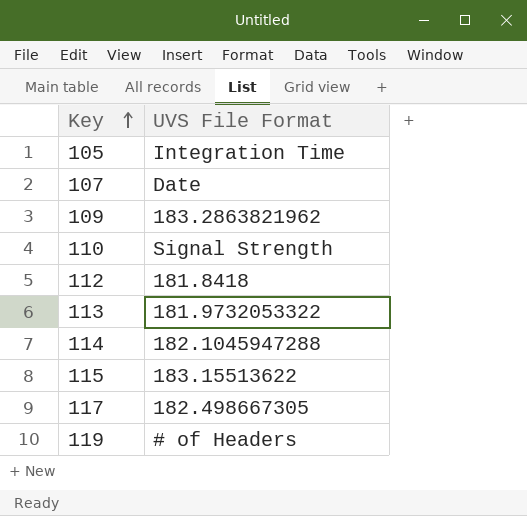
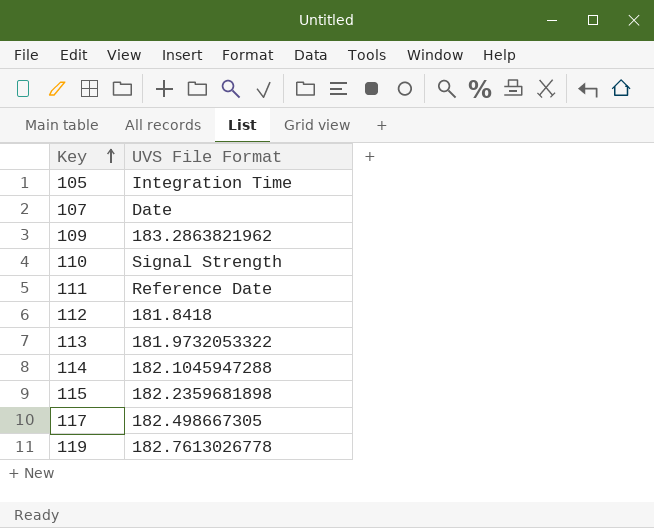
row 111: none -> Reference Date
115 | UVS File Format: 183.15513622 -> 182.2359681898
119 | UVS File Format: # of Headers -> 182.7613026778

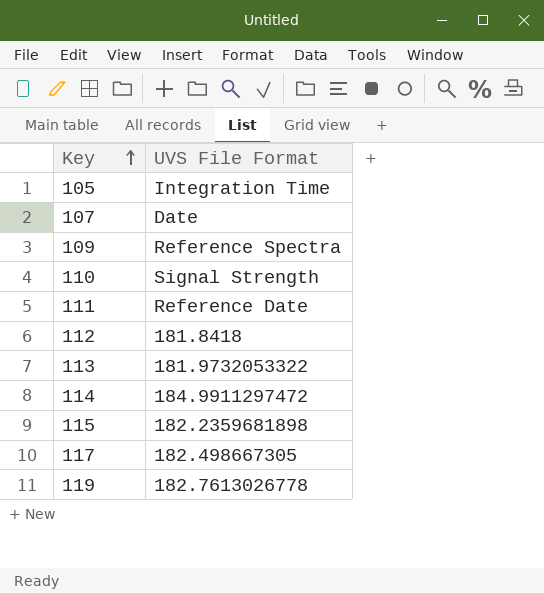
109 | UVS File Format: 183.2863821962 -> Reference Spectra
114 | UVS File Format: 182.1045947288 -> 184.9911297472

